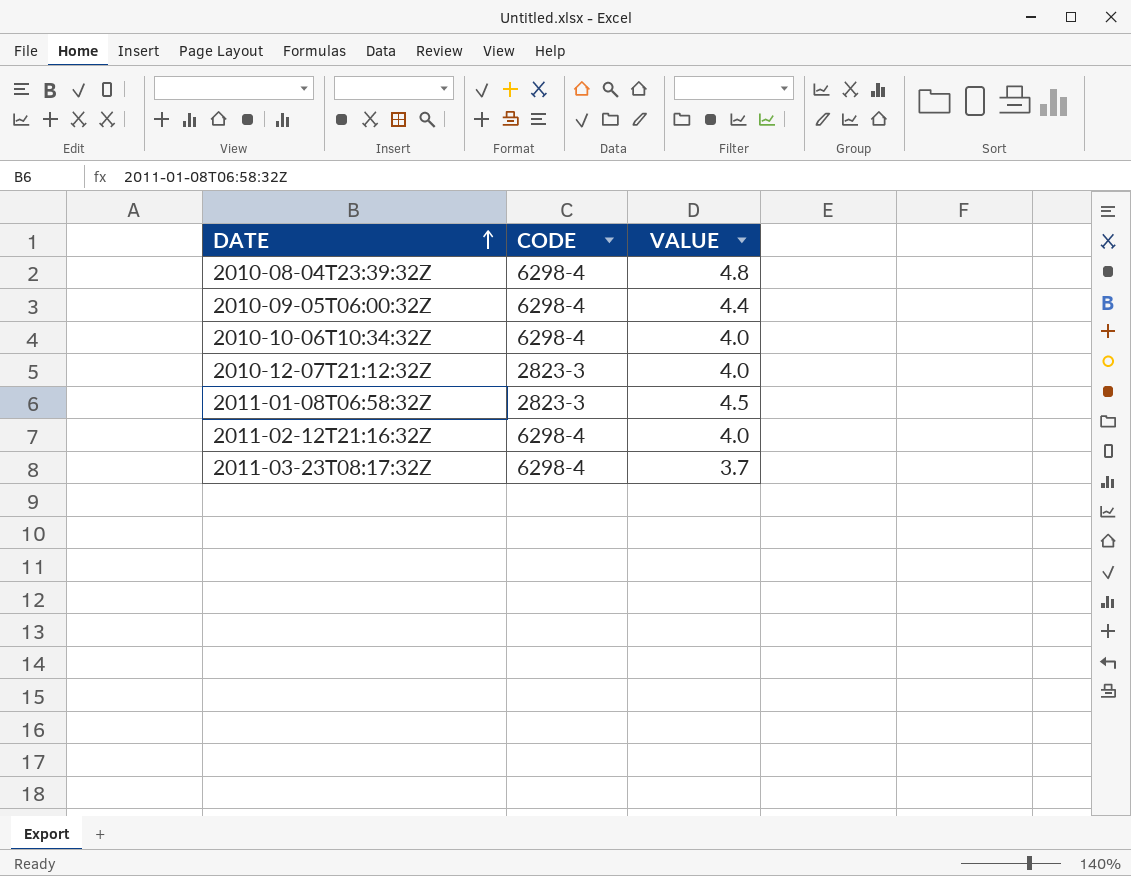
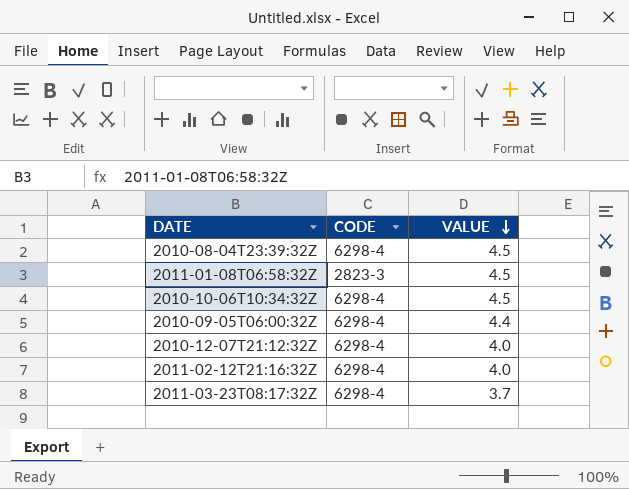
row order: DATE ascending -> VALUE descending
2010-08-04T23:39:32Z | VALUE: 4.8 -> 4.5
2010-10-06T10:34:32Z | VALUE: 4.0 -> 4.5
2010-12-07T21:12:32Z | CODE: 2823-3 -> 6298-4

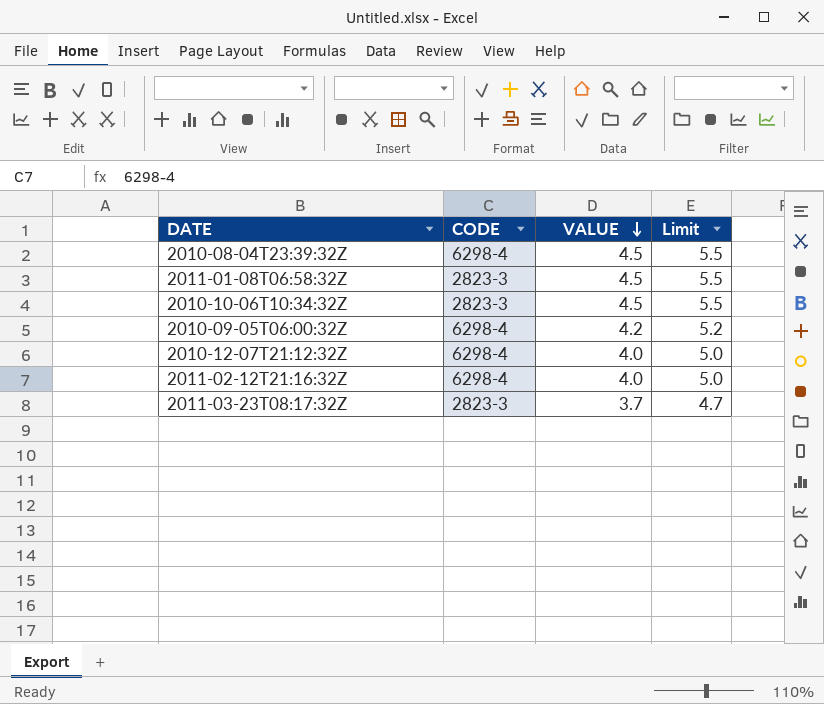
column Limit | formula: none -> [VALUE] + 1
2010-10-06T10:34:32Z | CODE: 6298-4 -> 2823-3
2010-09-05T06:00:32Z | VALUE: 4.4 -> 4.2
2011-03-23T08:17:32Z | CODE: 6298-4 -> 2823-3

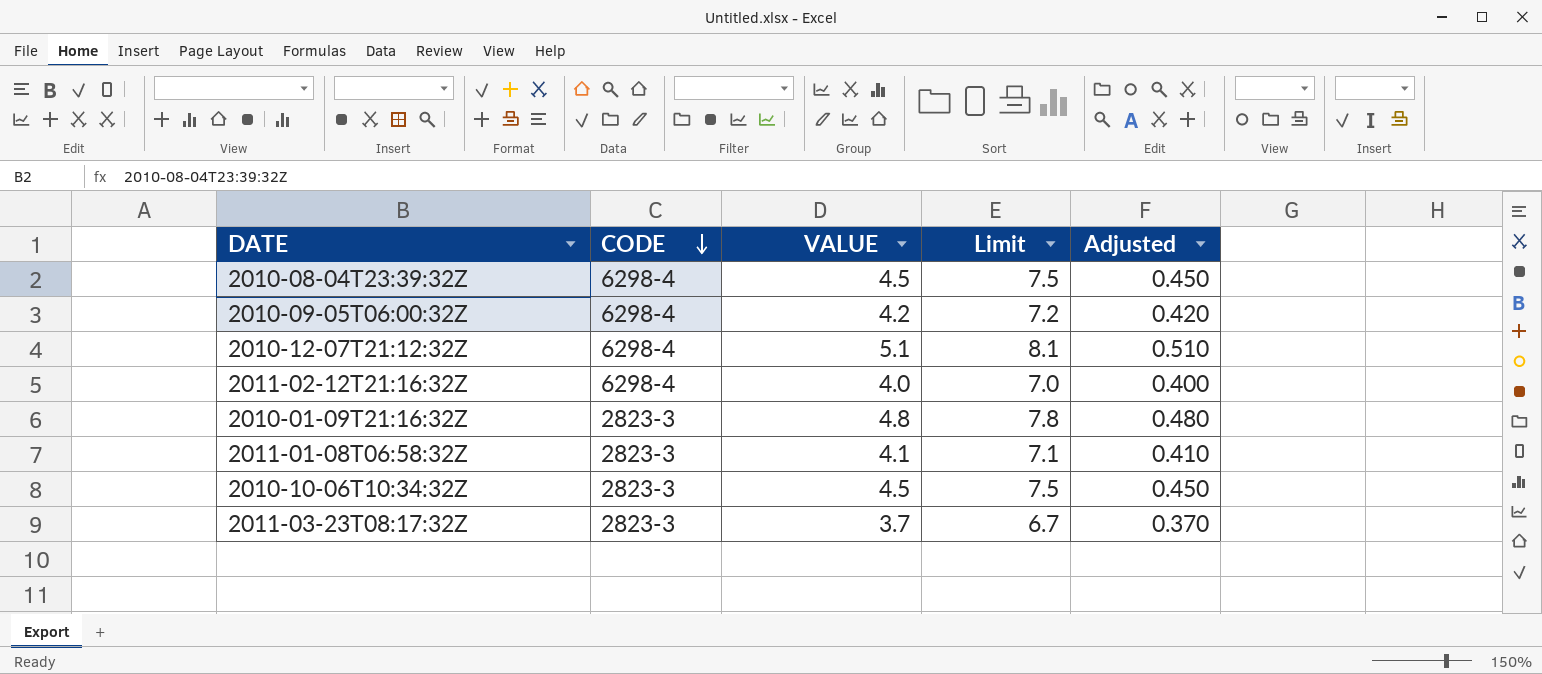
row order: VALUE descending -> CODE descending
column Limit | formula: [VALUE] + 1 -> [VALUE] + 3
column Adjusted | formula: none -> [VALUE] * 0.1
2010-12-07T21:12:32Z | VALUE: 4.0 -> 5.1
row 2010-01-09T21:16:32Z: none -> 2823-3 | 4.8 | 7.8 | 0.480
2011-01-08T06:58:32Z | VALUE: 4.5 -> 4.1

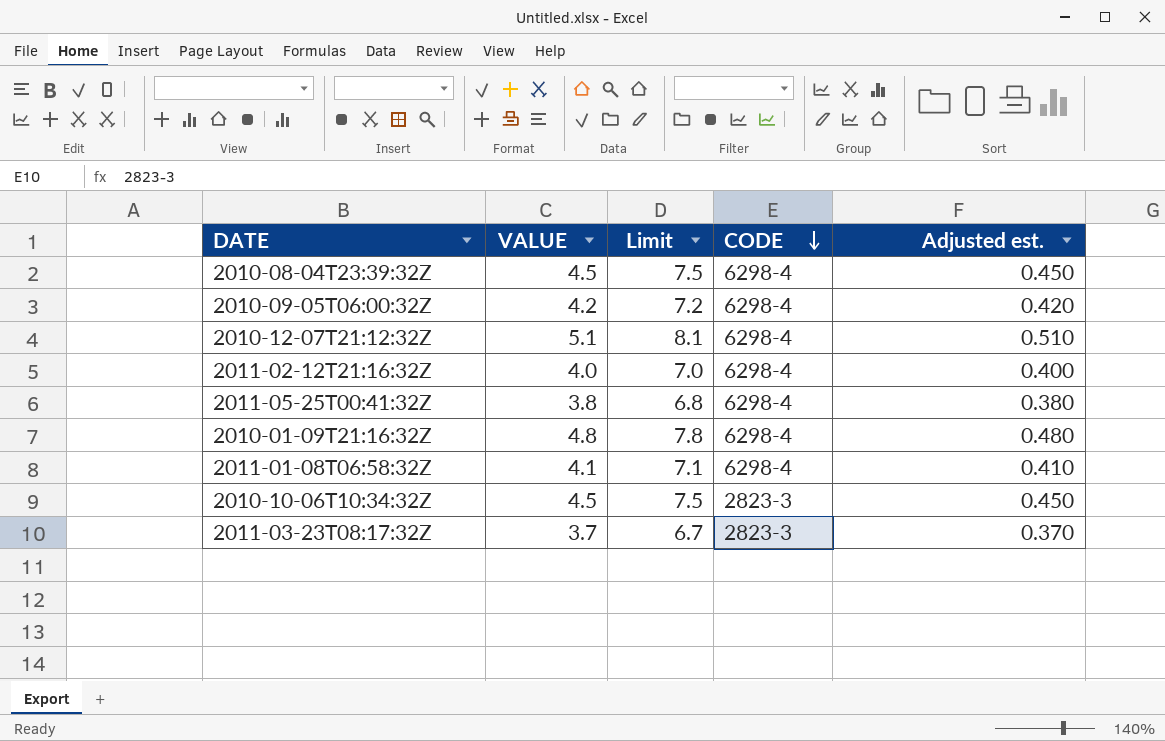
column CODE | position: 2 -> 4
column name: Adjusted -> Adjusted est.
row 2011-05-25T00:41:32Z: none -> 3.8 | 6.8 | 6298-4 | 0.380
2010-01-09T21:16:32Z | CODE: 2823-3 -> 6298-4
2011-01-08T06:58:32Z | CODE: 2823-3 -> 6298-4

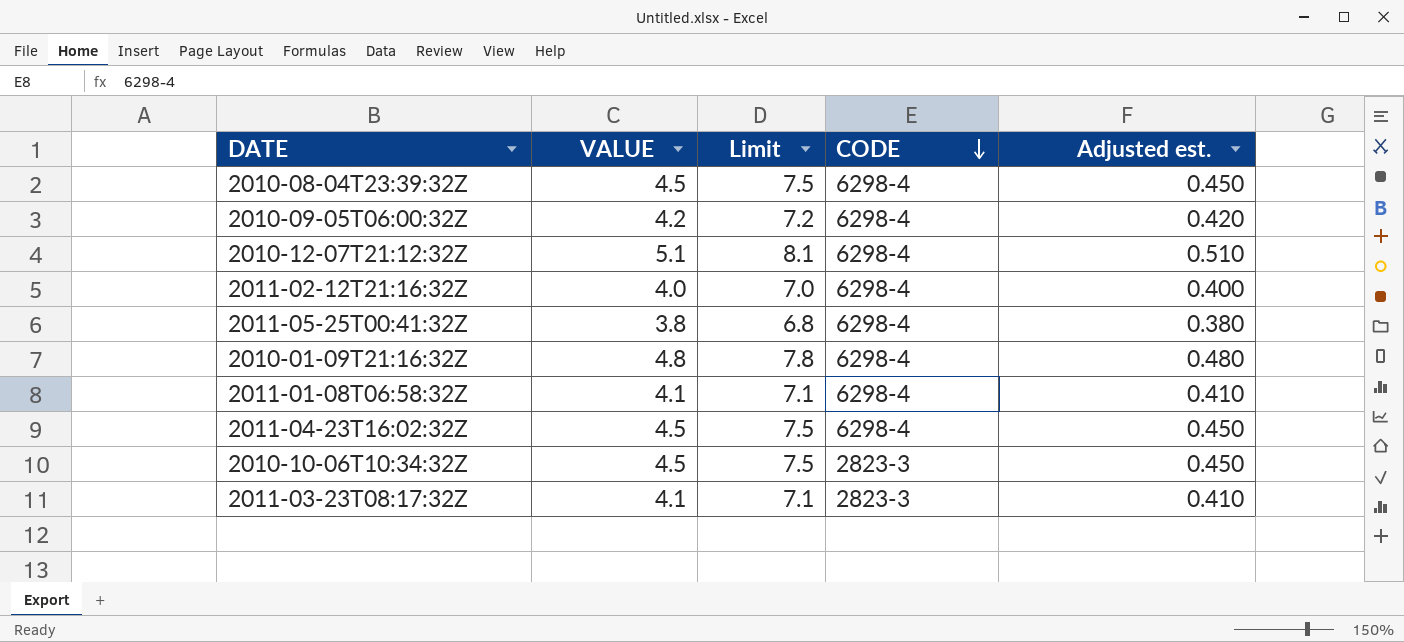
row 2011-04-23T16:02:32Z: none -> 4.5 | 7.5 | 6298-4 | 0.450
2011-03-23T08:17:32Z | VALUE: 3.7 -> 4.1
2011-03-23T08:17:32Z | Limit: 6.7 -> 7.1
2011-03-23T08:17:32Z | Adjusted est.: 0.370 -> 0.410

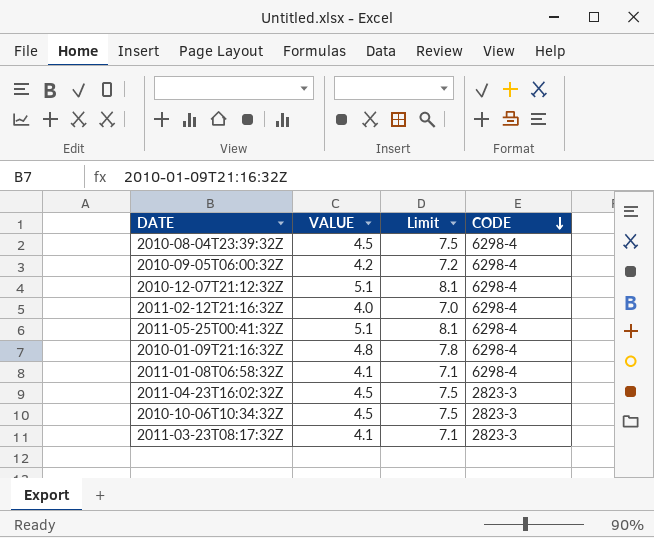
column Adjusted est. | formula: [VALUE] * 0.1 -> none
2011-05-25T00:41:32Z | VALUE: 3.8 -> 5.1
2011-05-25T00:41:32Z | Limit: 6.8 -> 8.1
2011-04-23T16:02:32Z | CODE: 6298-4 -> 2823-3

